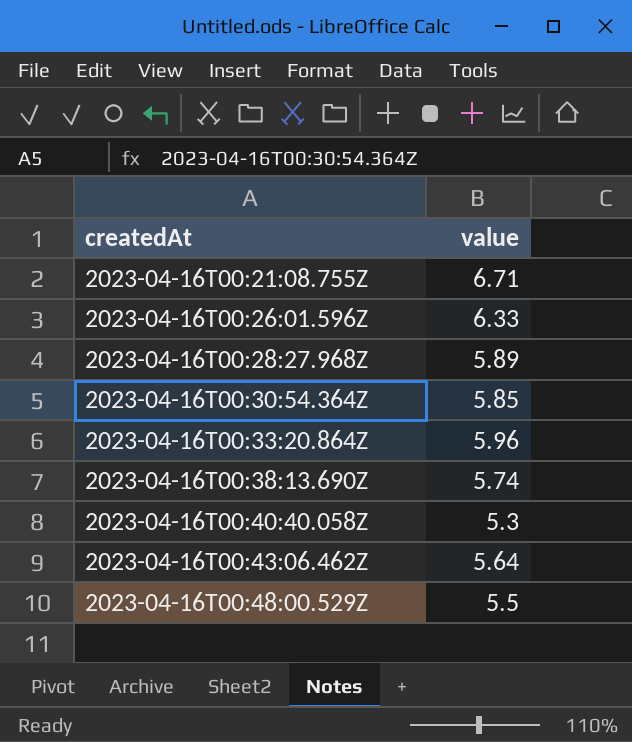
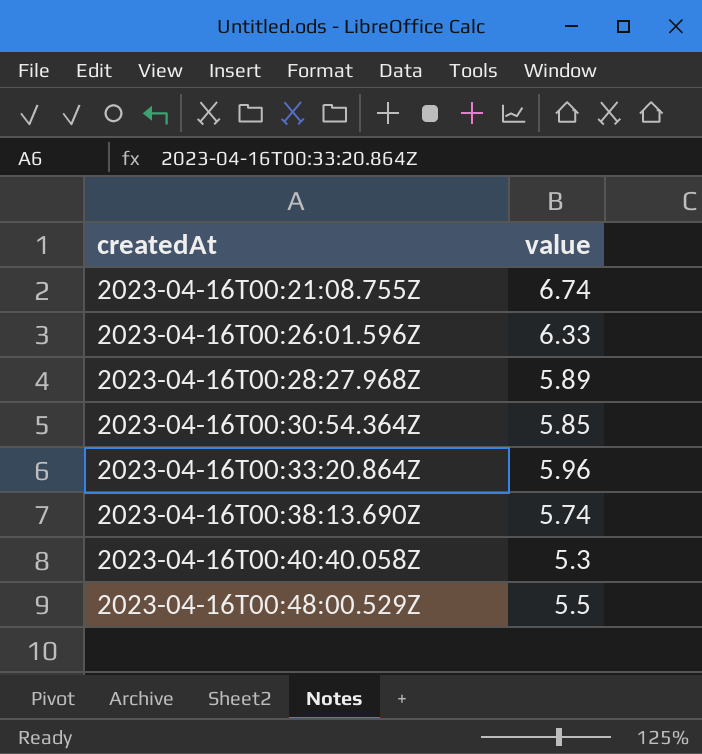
row 2023-04-16T00:43:06.462Z: 5.64 -> none
2023-04-16T00:21:08.755Z | value: 6.71 -> 6.74

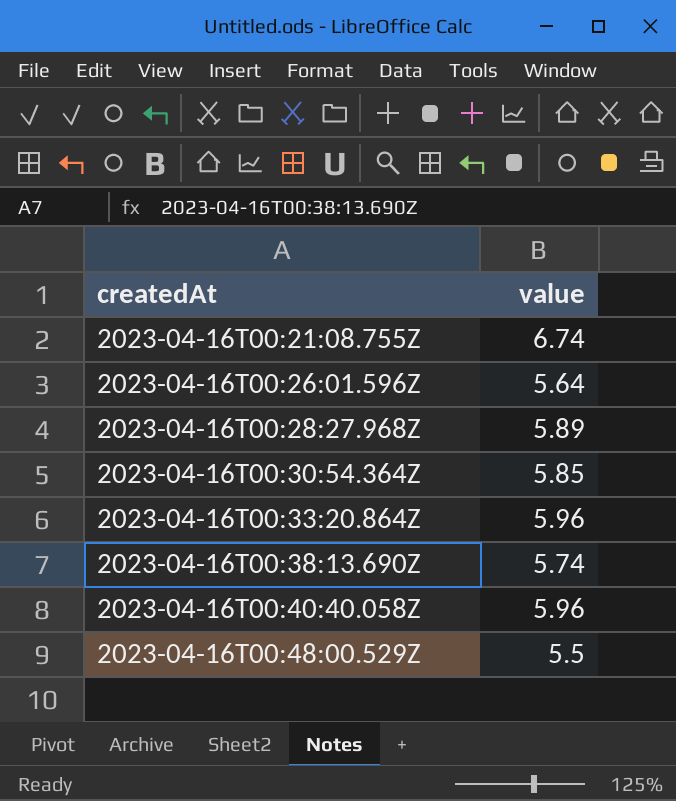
2023-04-16T00:26:01.596Z | value: 6.33 -> 5.64
2023-04-16T00:40:40.058Z | value: 5.3 -> 5.96

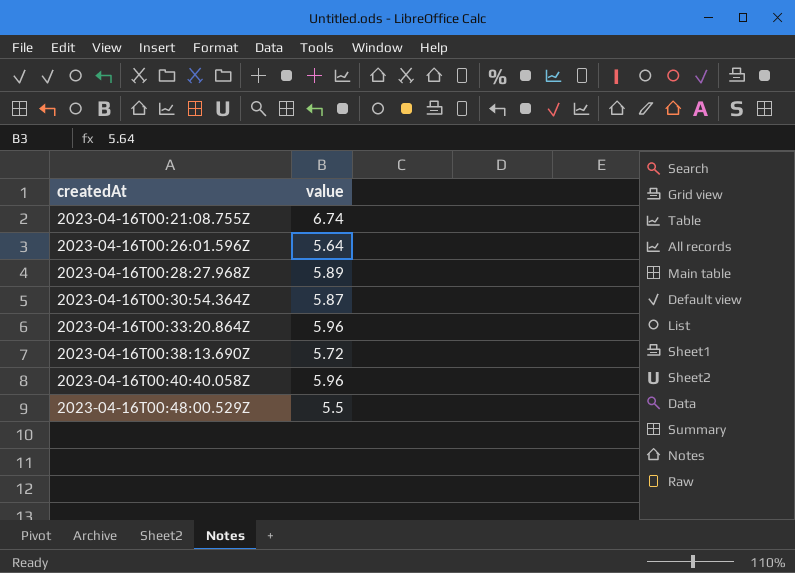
2023-04-16T00:30:54.364Z | value: 5.85 -> 5.87
2023-04-16T00:38:13.690Z | value: 5.74 -> 5.72

